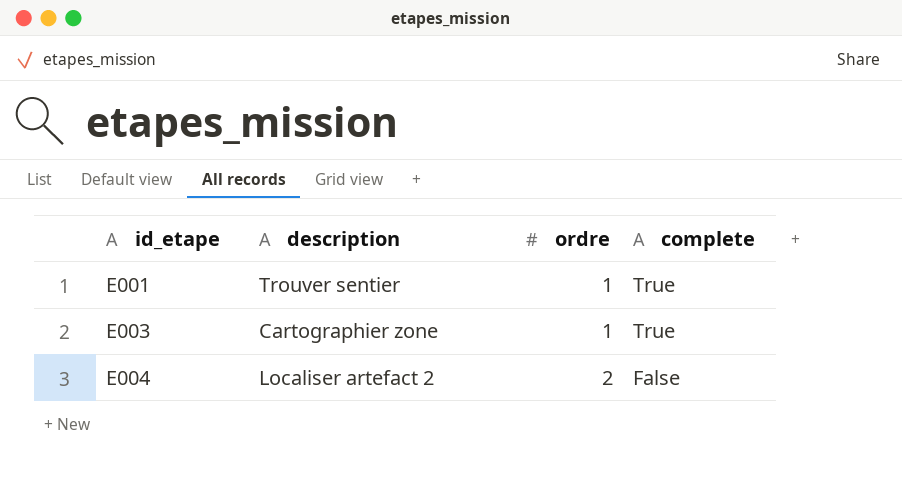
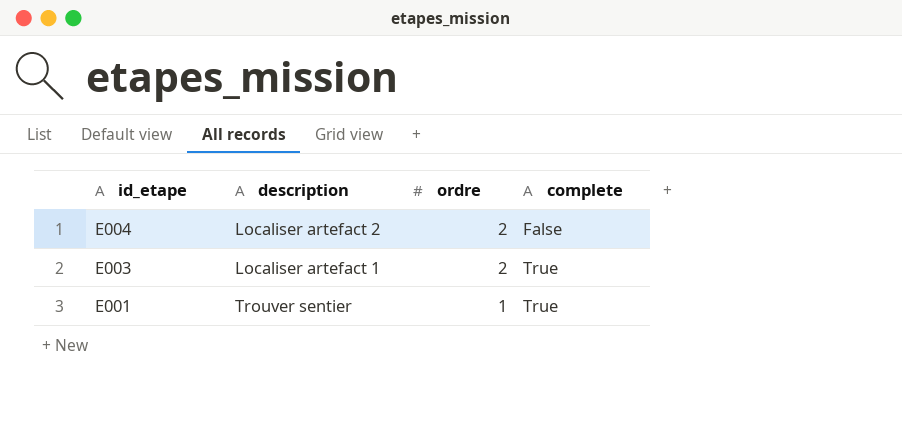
row order: id_etape ascending -> id_etape descending
E003 | description: Cartographier zone -> Localiser artefact 1
E003 | ordre: 1 -> 2

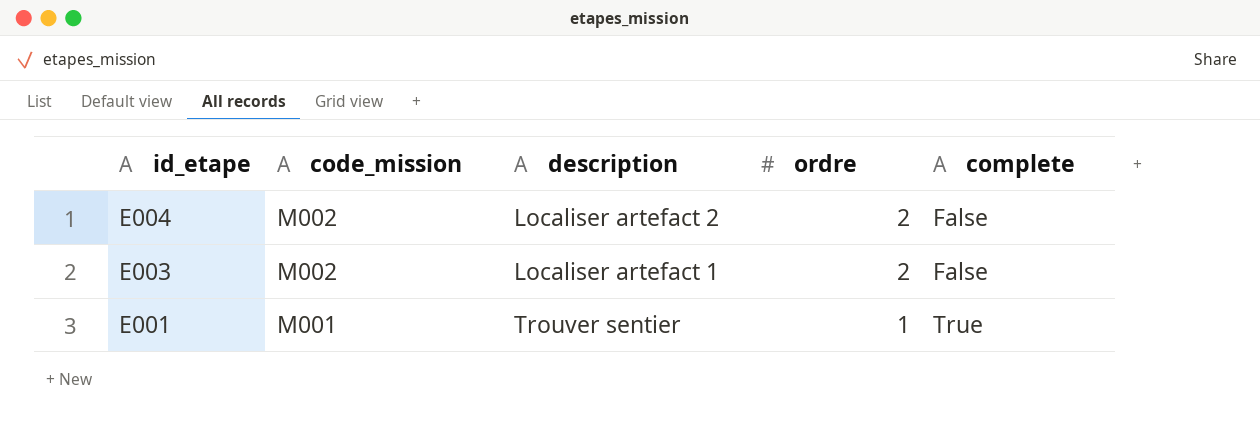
column code_mission | position: none -> 2
E003 | complete: True -> False

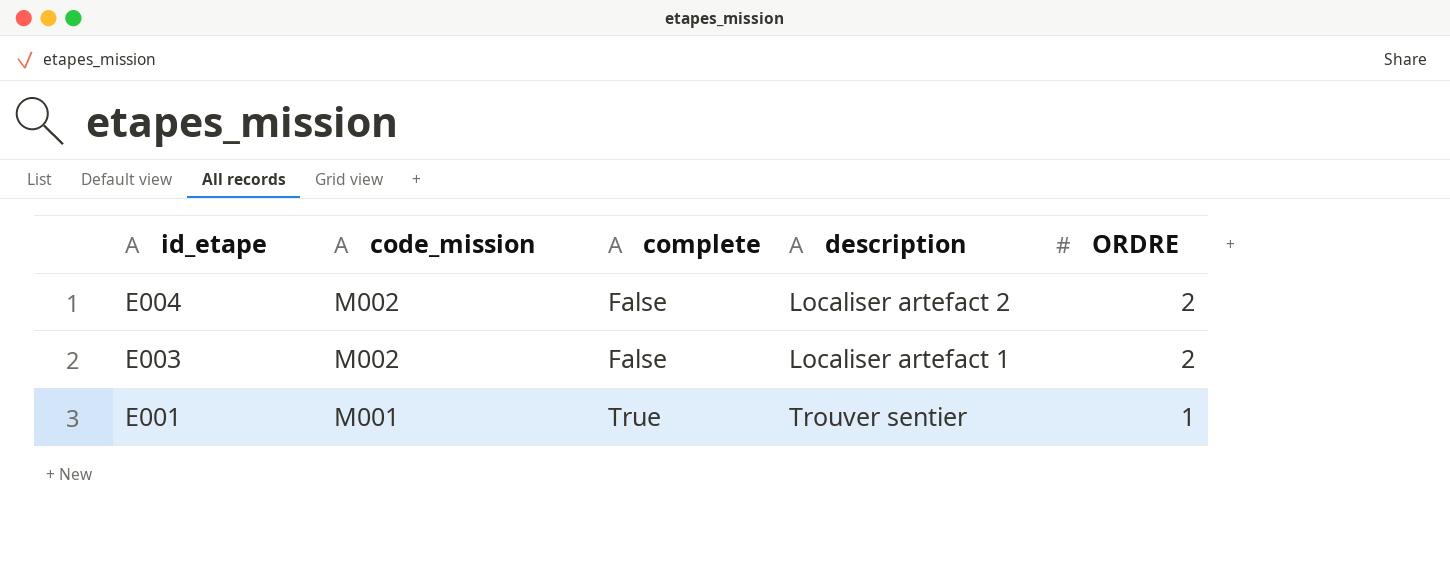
column complete | position: 5 -> 3
column name: ordre -> ORDRE

